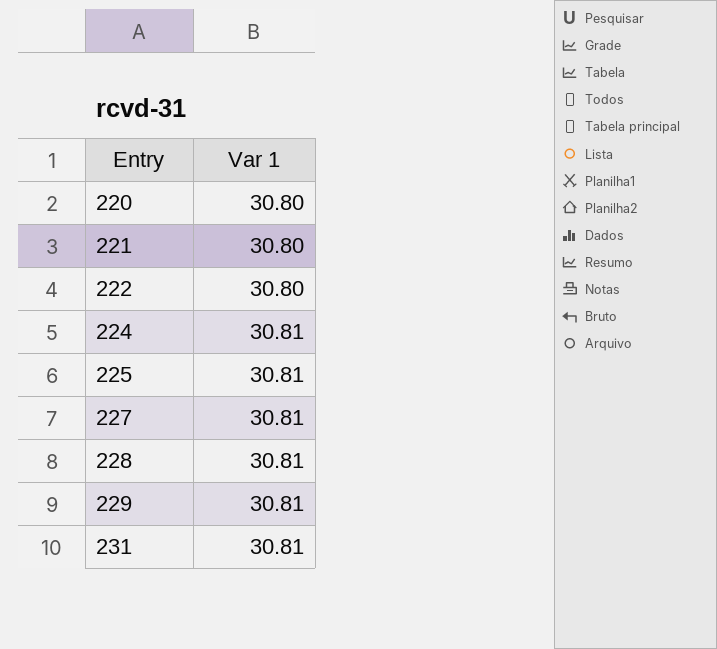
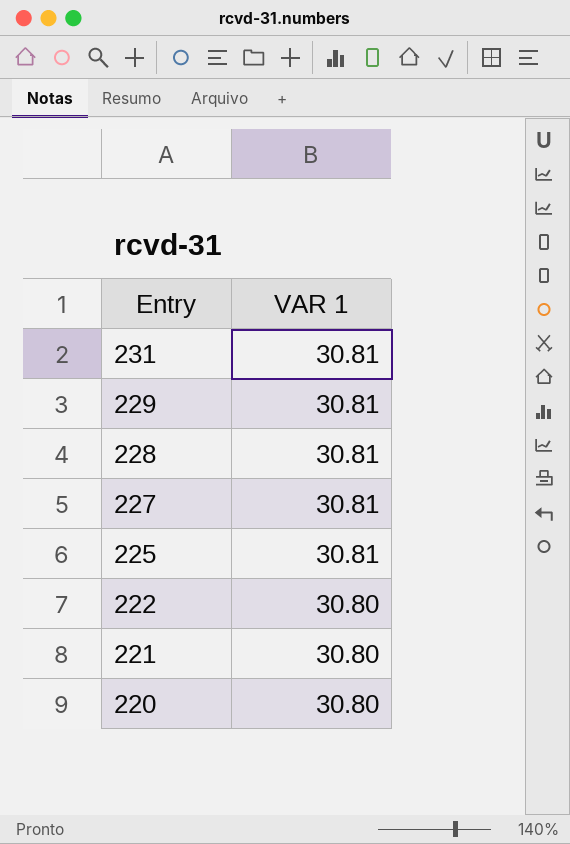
row order: Entry ascending -> Entry descending
column name: Var 1 -> VAR 1
row 224: 30.81 -> none

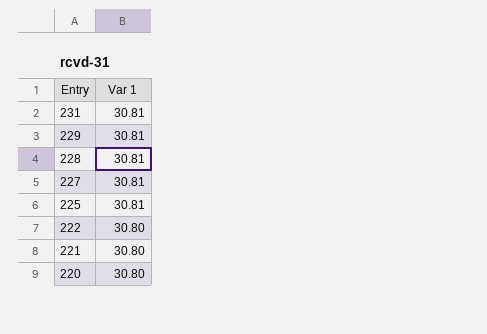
column name: VAR 1 -> Var 1

